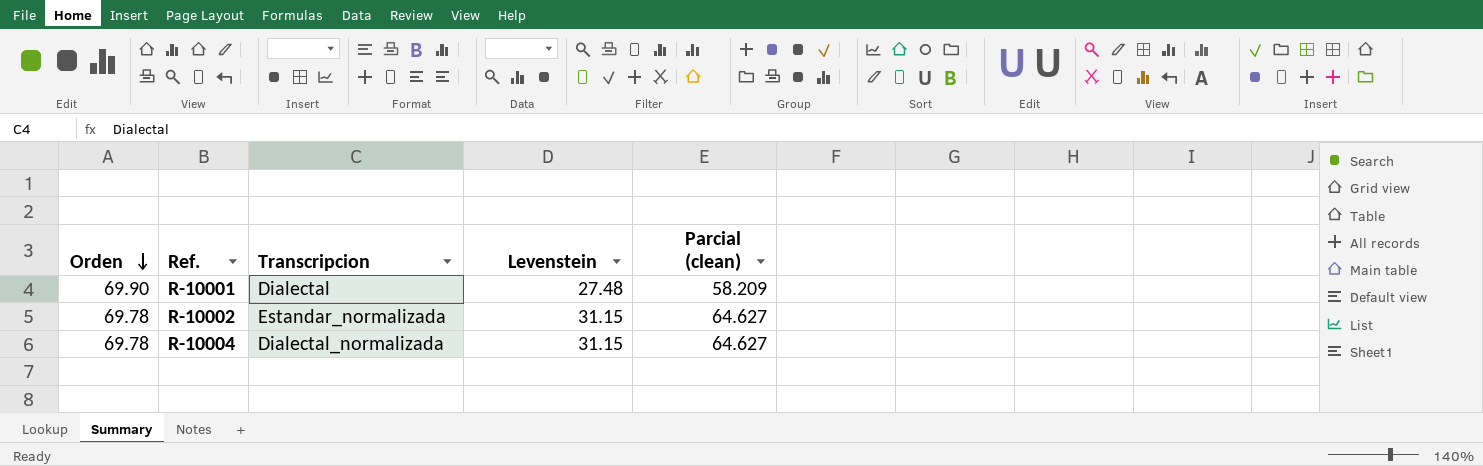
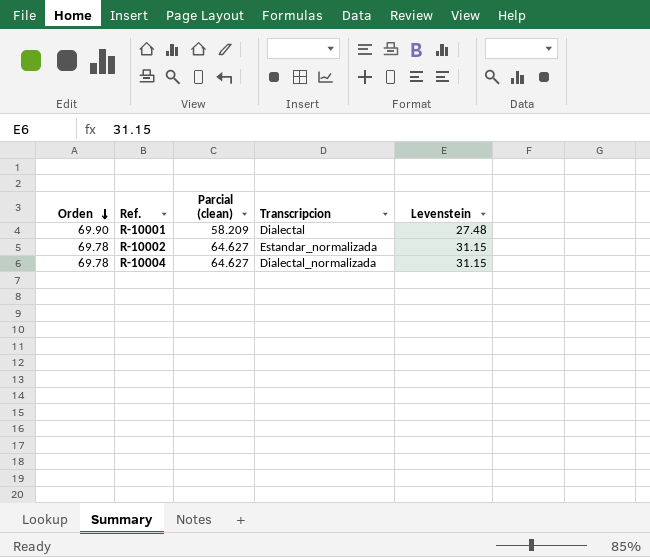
column Parcial (clean) | position: 5 -> 3

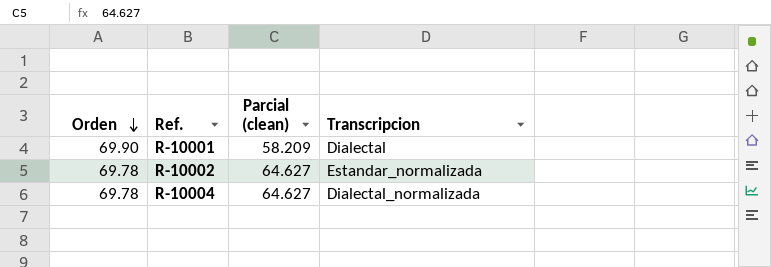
column Levenstein | position: 5 -> none

